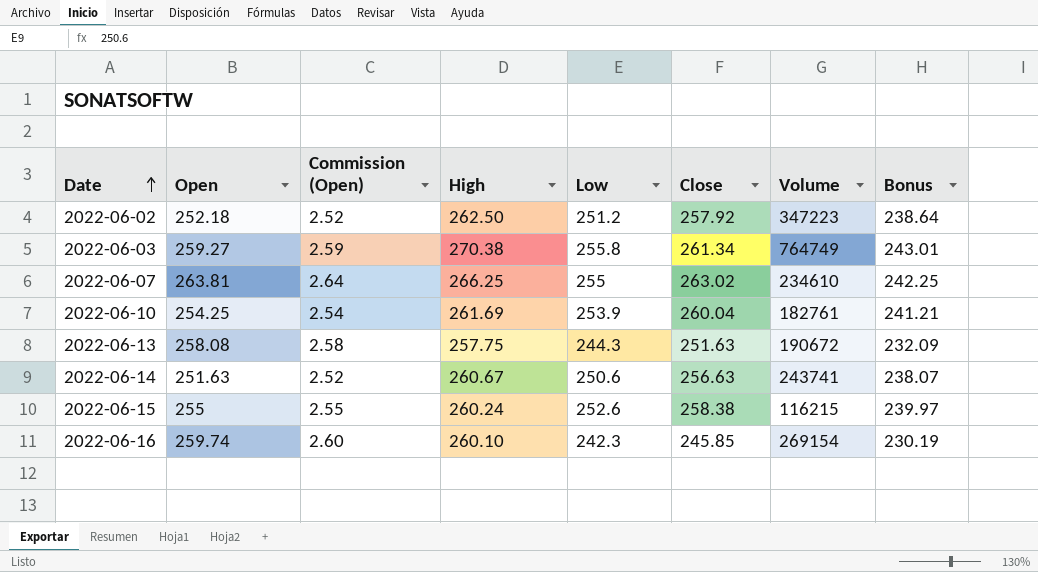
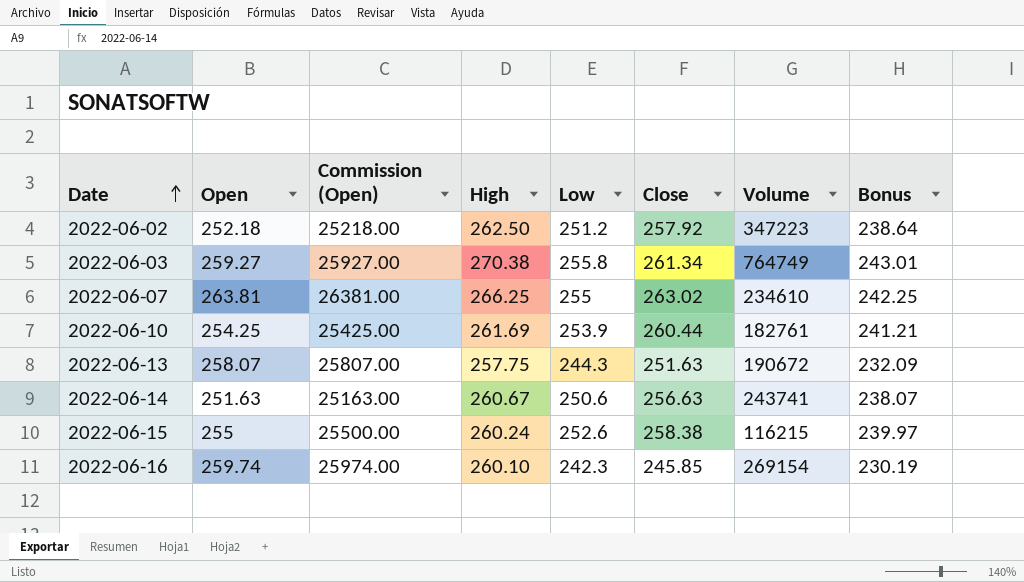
column Commission (Open) | formula: [Open] * 0.01 -> [Open] * 100
2022-06-10 | Close: 260.04 -> 260.44
2022-06-13 | Open: 258.08 -> 258.07

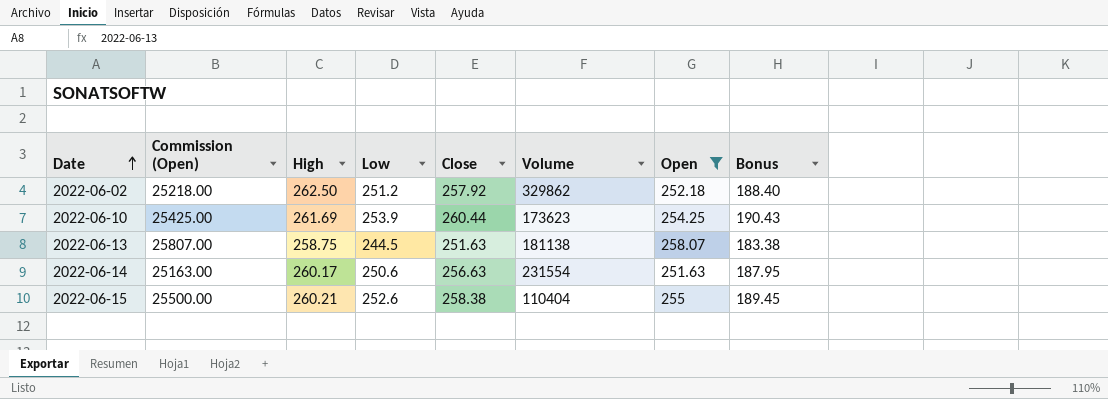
filter: none -> Open <= 258.07
column Open | position: 2 -> 7
column Bonus | formula: [Low] * 0.95 -> [Low] * 0.75
2022-06-02 | Volume: 347223 -> 329862
2022-06-10 | Volume: 182761 -> 173623
2022-06-13 | High: 257.75 -> 258.75
2022-06-13 | Low: 244.3 -> 244.5
2022-06-13 | Volume: 190672 -> 181138
2022-06-14 | High: 260.67 -> 260.17
2022-06-14 | Volume: 243741 -> 231554
2022-06-15 | High: 260.24 -> 260.21
2022-06-15 | Volume: 116215 -> 110404

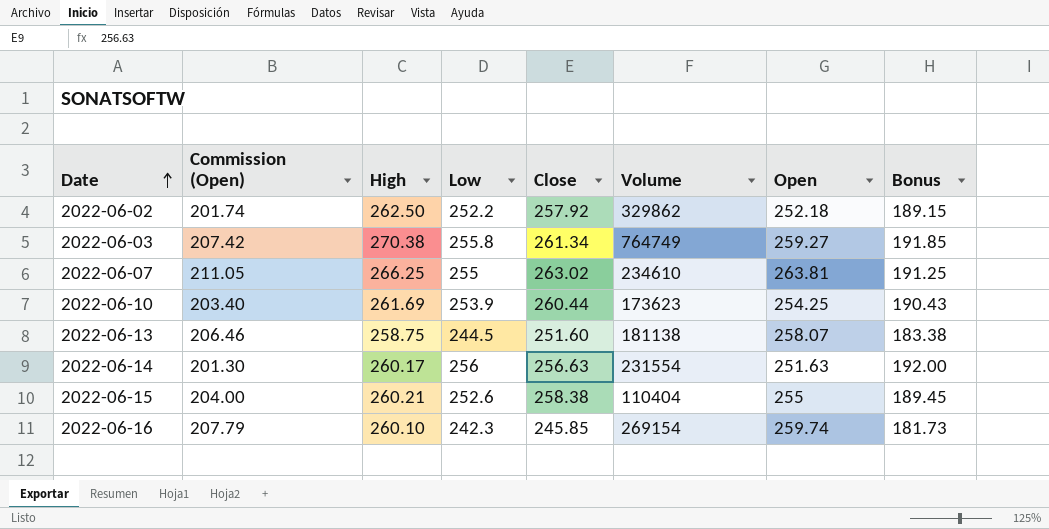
filter: Open <= 258.07 -> none
column Commission (Open) | formula: [Open] * 100 -> [Open] * 0.8
2022-06-02 | Low: 251.2 -> 252.2
2022-06-02 | Bonus: 188.40 -> 189.15
2022-06-13 | Close: 251.63 -> 251.60
2022-06-14 | Low: 250.6 -> 256
2022-06-14 | Bonus: 187.95 -> 192.00

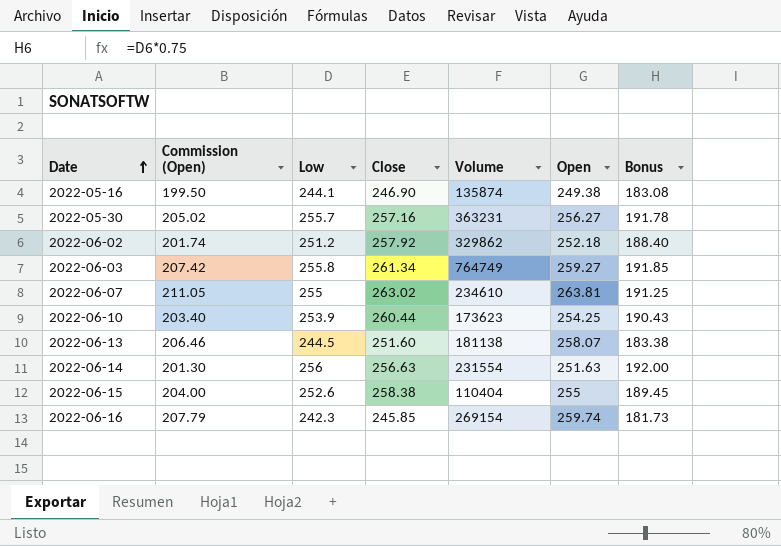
column High | position: 3 -> none
row 2022-05-16: none -> 199.50 | 244.1 | 246.90 | 135874 | 249.38 | 183.08
row 2022-05-30: none -> 205.02 | 255.7 | 257.16 | 363231 | 256.27 | 191.78
2022-06-02 | Low: 252.2 -> 251.2
2022-06-02 | Bonus: 189.15 -> 188.40

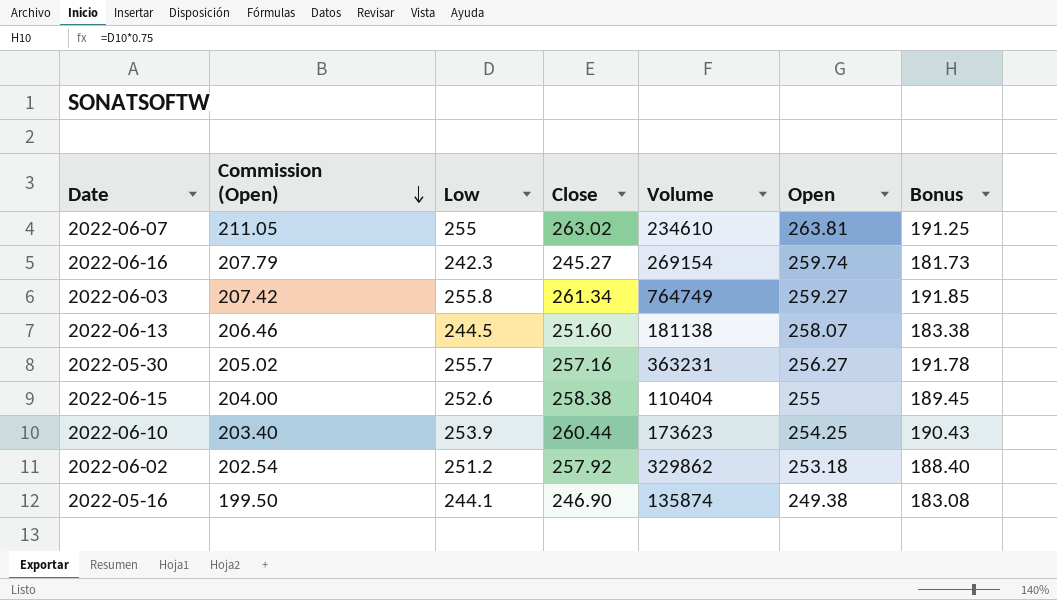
row order: Date ascending -> Commission (Open) descending
row 2022-06-14: 201.30 | 256 | 256.63 | 231554 | 251.63 | 192.00 -> none
2022-06-16 | Close: 245.85 -> 245.27
2022-06-02 | Commission (Open): 201.74 -> 202.54
2022-06-02 | Open: 252.18 -> 253.18

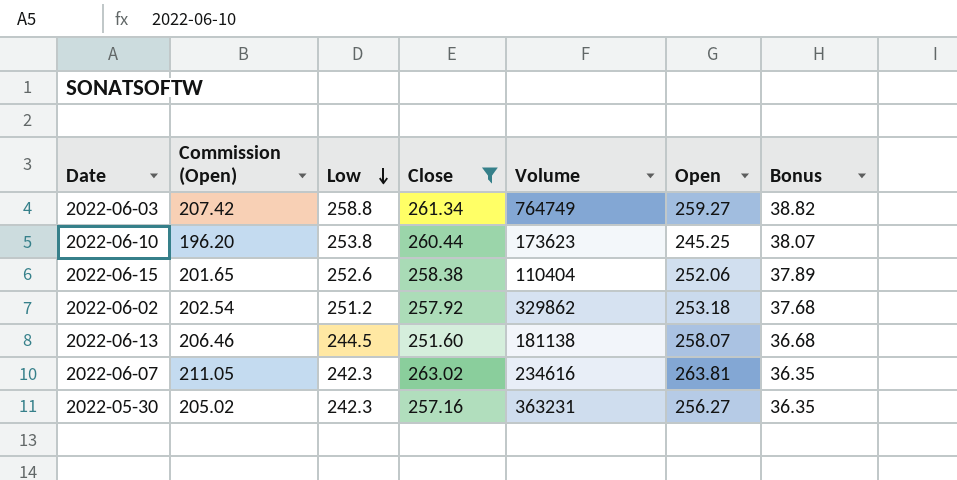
filter: none -> Close >= 251.60
row order: Commission (Open) descending -> Low descending
column Bonus | formula: [Low] * 0.75 -> [Low] * 0.15
2022-06-03 | Low: 255.8 -> 258.8
2022-06-10 | Commission (Open): 203.40 -> 196.20
2022-06-10 | Low: 253.9 -> 253.8
2022-06-10 | Open: 254.25 -> 245.25
2022-06-15 | Commission (Open): 204.00 -> 201.65
2022-06-15 | Open: 255 -> 252.06
2022-06-07 | Low: 255 -> 242.3
2022-06-07 | Volume: 234610 -> 234616
2022-05-30 | Low: 255.7 -> 242.3

